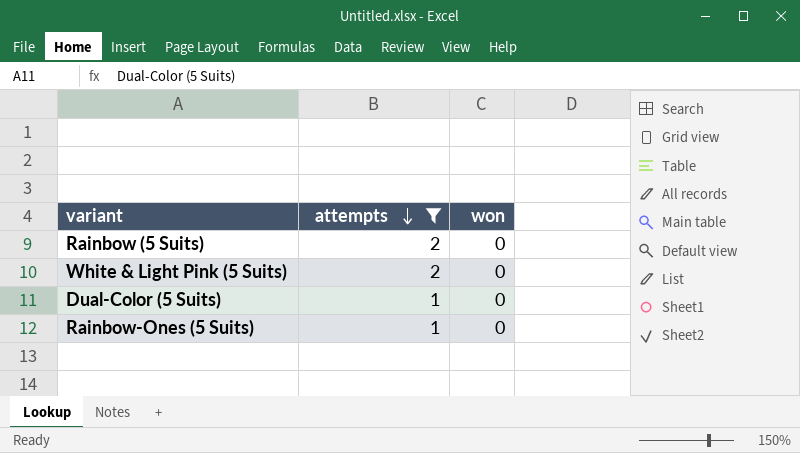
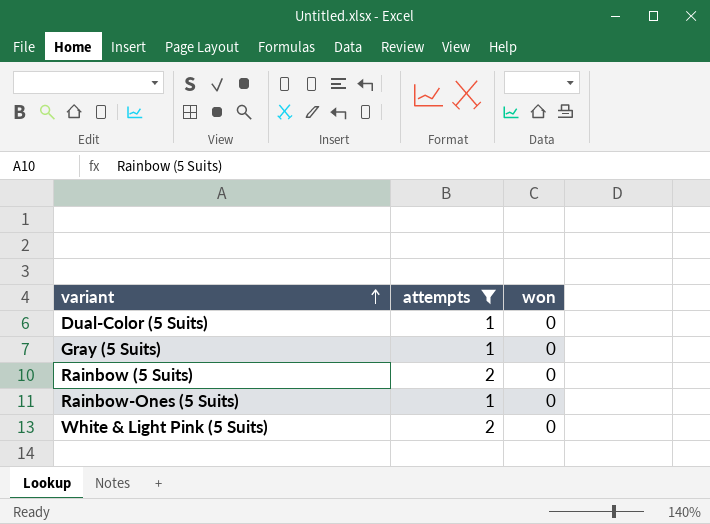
row order: attempts descending -> variant ascending
row Gray (5 Suits): none -> 1 | 0

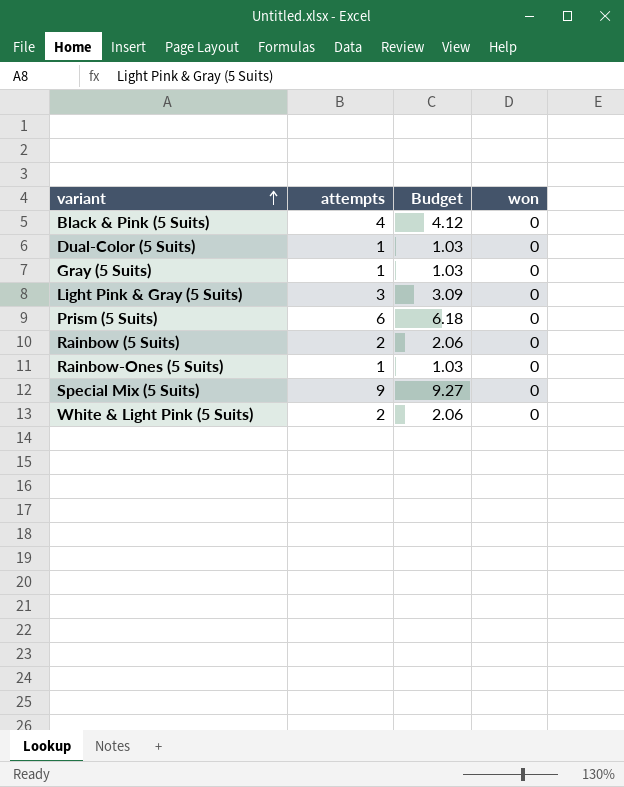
filter: attempts <= 2 -> none
column Budget | formula: none -> [attempts] * 1.03

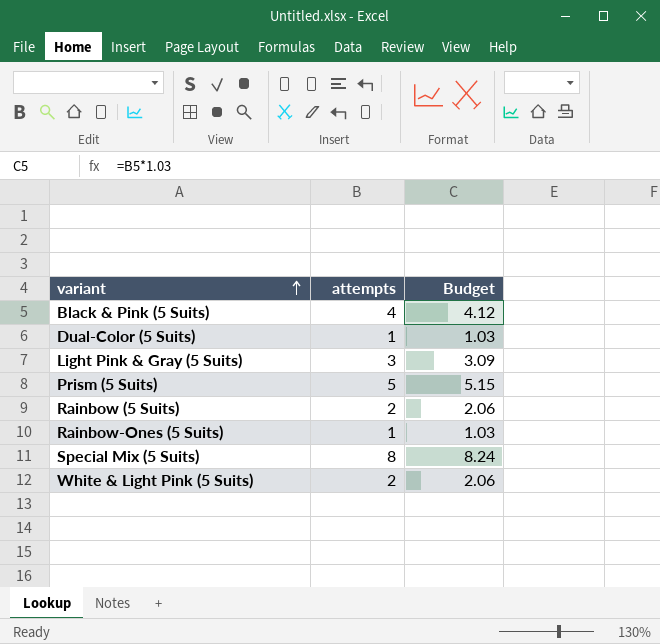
column won | position: 4 -> none
row Gray (5 Suits): 1 | 1.03 | 0 -> none
Prism (5 Suits) | attempts: 6 -> 5
Prism (5 Suits) | Budget: 6.18 -> 5.15
Special Mix (5 Suits) | attempts: 9 -> 8
Special Mix (5 Suits) | Budget: 9.27 -> 8.24

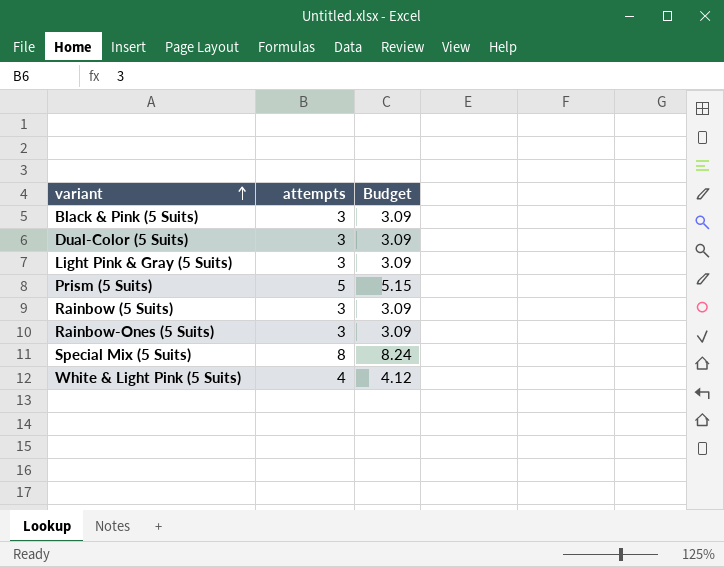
Black & Pink (5 Suits) | attempts: 4 -> 3
Black & Pink (5 Suits) | Budget: 4.12 -> 3.09
Dual-Color (5 Suits) | attempts: 1 -> 3
Dual-Color (5 Suits) | Budget: 1.03 -> 3.09
Rainbow (5 Suits) | attempts: 2 -> 3
Rainbow (5 Suits) | Budget: 2.06 -> 3.09
Rainbow-Ones (5 Suits) | attempts: 1 -> 3
Rainbow-Ones (5 Suits) | Budget: 1.03 -> 3.09
White & Light Pink (5 Suits) | attempts: 2 -> 4
White & Light Pink (5 Suits) | Budget: 2.06 -> 4.12

